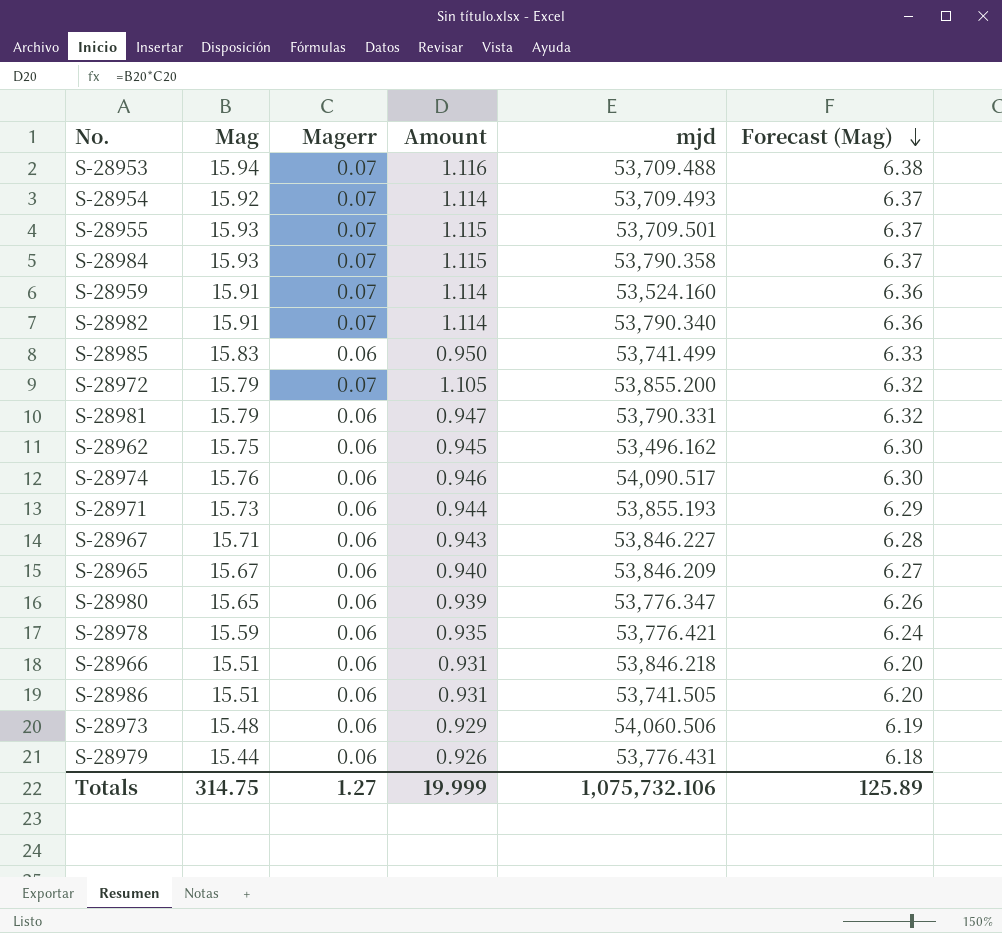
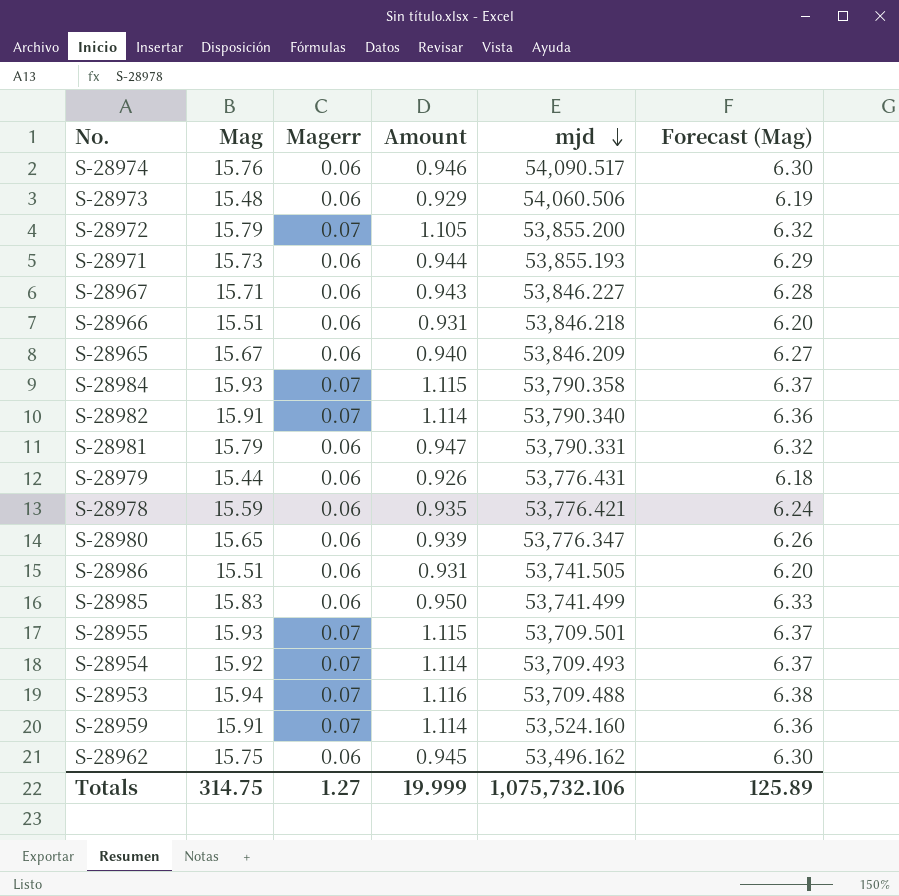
row order: Forecast (Mag) descending -> mjd descending

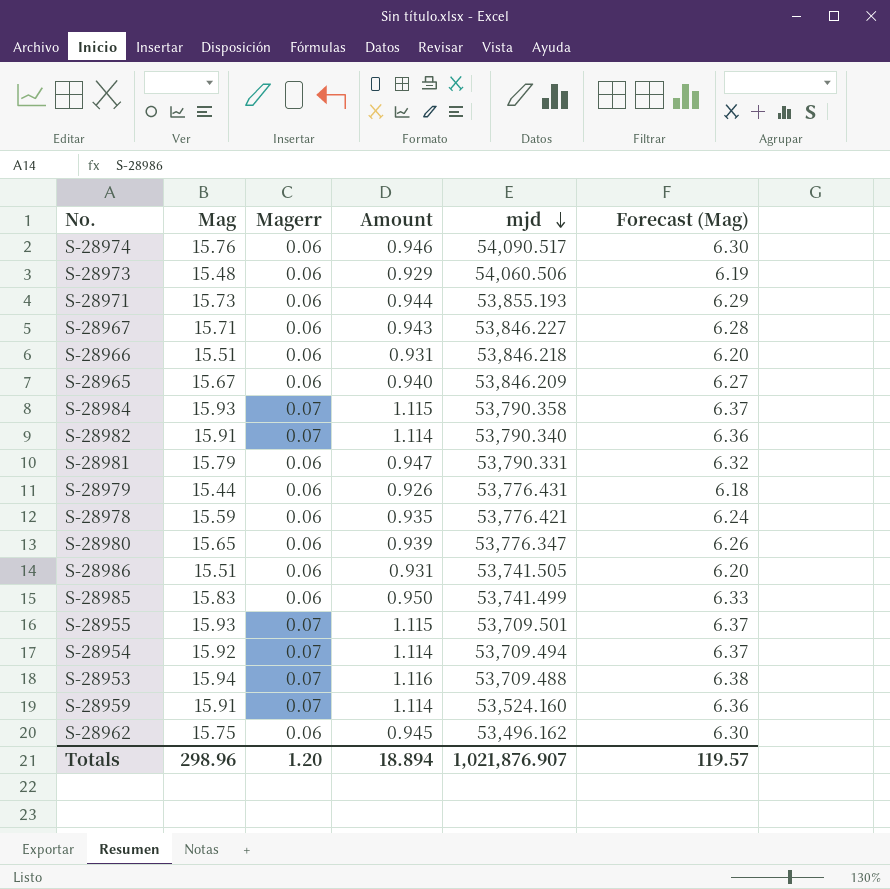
row S-28972: 15.79 | 0.07 | 1.105 | 53,855.200 | 6.32 -> none
S-28954 | mjd: 53,709.493 -> 53,709.494
Totals | Mag: 314.75 -> 298.96
Totals | Magerr: 1.27 -> 1.20
Totals | Amount: 19.999 -> 18.894
Totals | mjd: 1,075,732.106 -> 1,021,876.907
Totals | Forecast (Mag): 125.89 -> 119.57

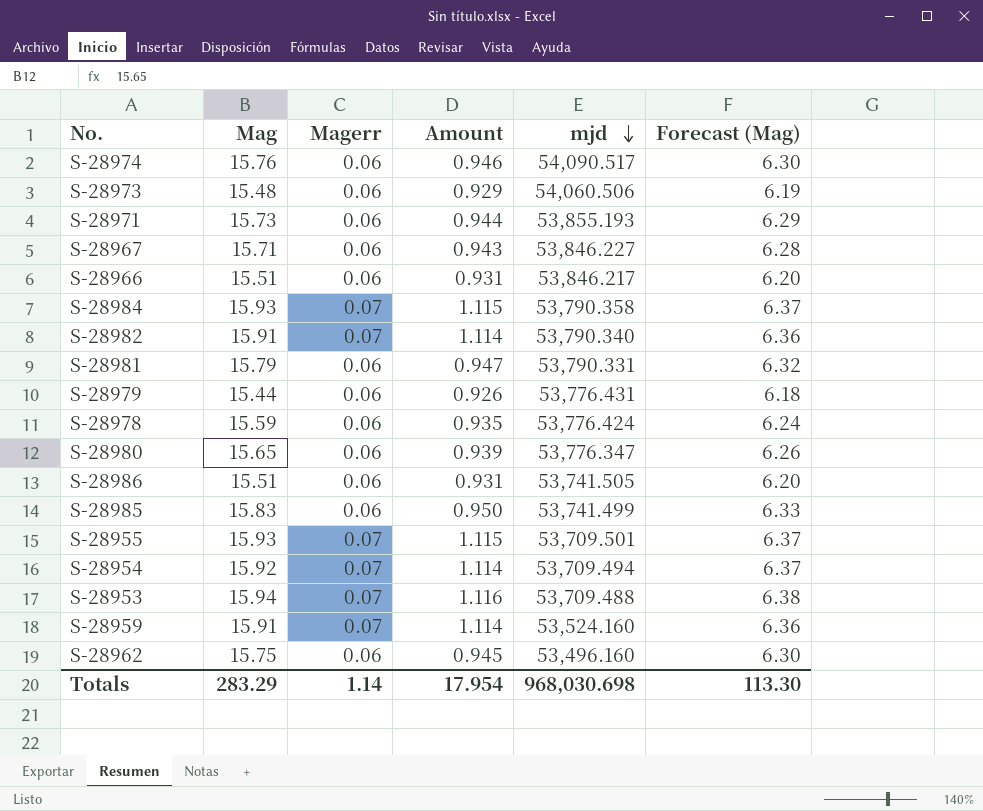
row S-28965: 15.67 | 0.06 | 0.940 | 53,846.209 | 6.27 -> none
S-28966 | mjd: 53,846.218 -> 53,846.217
S-28978 | mjd: 53,776.421 -> 53,776.424
S-28962 | mjd: 53,496.162 -> 53,496.160
Totals | Mag: 298.96 -> 283.29
Totals | Magerr: 1.20 -> 1.14
Totals | Amount: 18.894 -> 17.954
Totals | mjd: 1,021,876.907 -> 968,030.698
Totals | Forecast (Mag): 119.57 -> 113.30

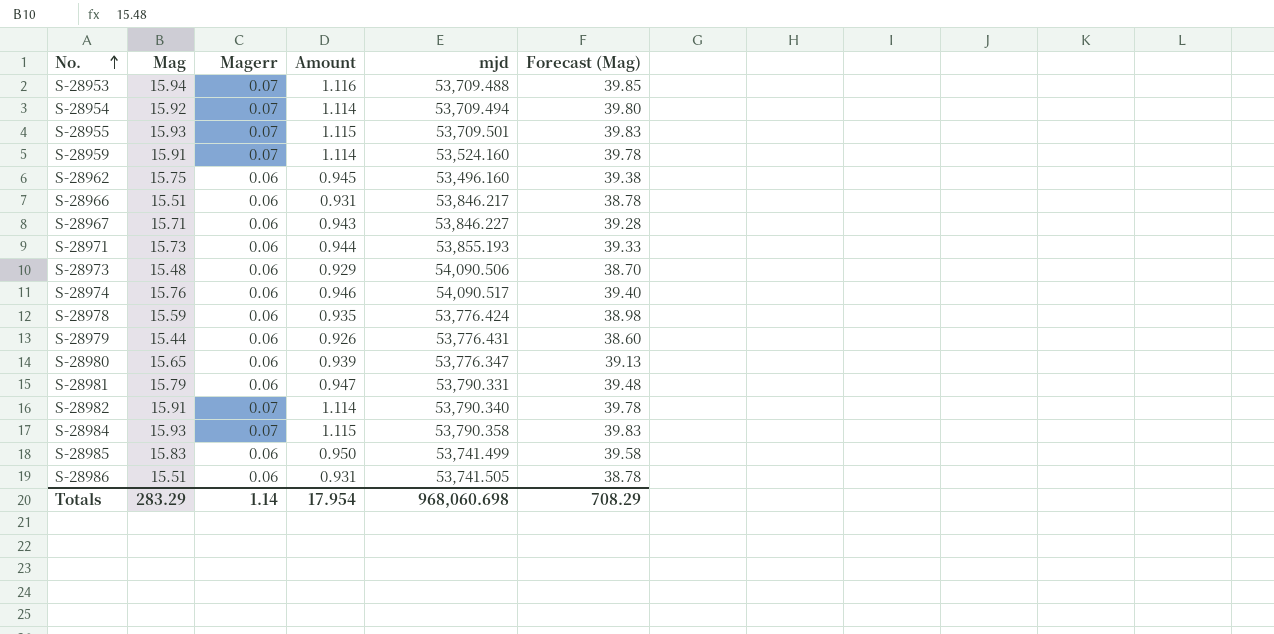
row order: mjd descending -> No. ascending
column Forecast (Mag) | formula: [Mag] * 0.4 -> [Mag] * 2.5
S-28973 | mjd: 54,060.506 -> 54,090.506
Totals | mjd: 968,030.698 -> 968,060.698
Totals | Forecast (Mag): 113.30 -> 708.29

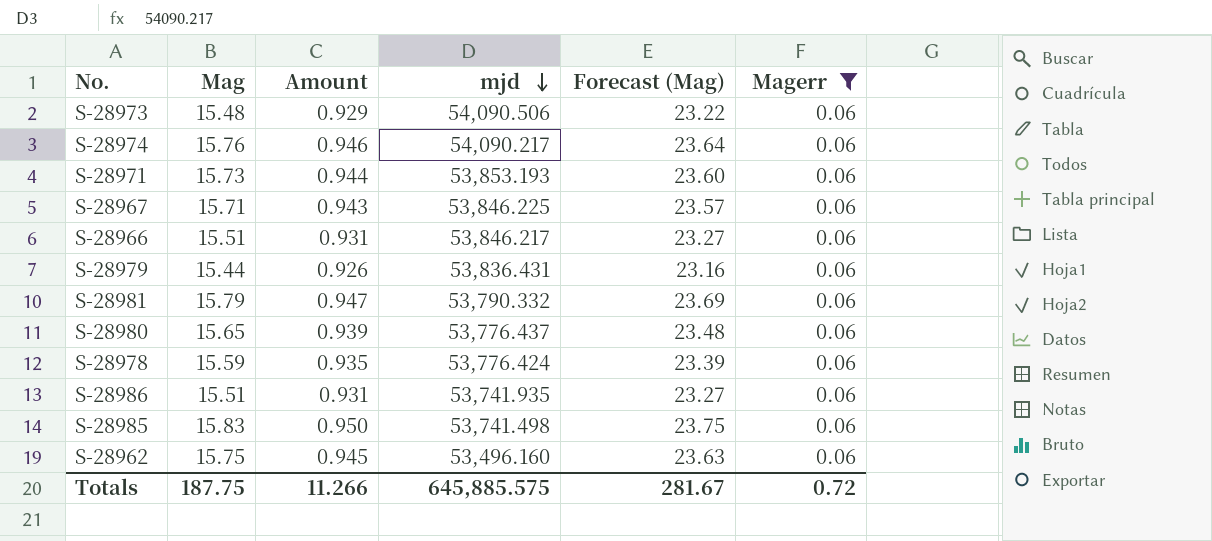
filter: none -> Magerr = 0.06
row order: No. ascending -> mjd descending
column Forecast (Mag) | formula: [Mag] * 2.5 -> [Mag] * 1.5
column Magerr | position: 3 -> 6
S-28974 | mjd: 54,090.517 -> 54,090.217
S-28971 | mjd: 53,855.193 -> 53,853.193
S-28967 | mjd: 53,846.227 -> 53,846.225
S-28979 | mjd: 53,776.431 -> 53,836.431
S-28981 | mjd: 53,790.331 -> 53,790.332
S-28980 | mjd: 53,776.347 -> 53,776.437
S-28986 | mjd: 53,741.505 -> 53,741.935
S-28985 | mjd: 53,741.499 -> 53,741.498
Totals | Mag: 283.29 -> 187.75
Totals | Amount: 17.954 -> 11.266
Totals | mjd: 968,060.698 -> 645,885.575
Totals | Forecast (Mag): 708.29 -> 281.67
Totals | Magerr: 1.14 -> 0.72

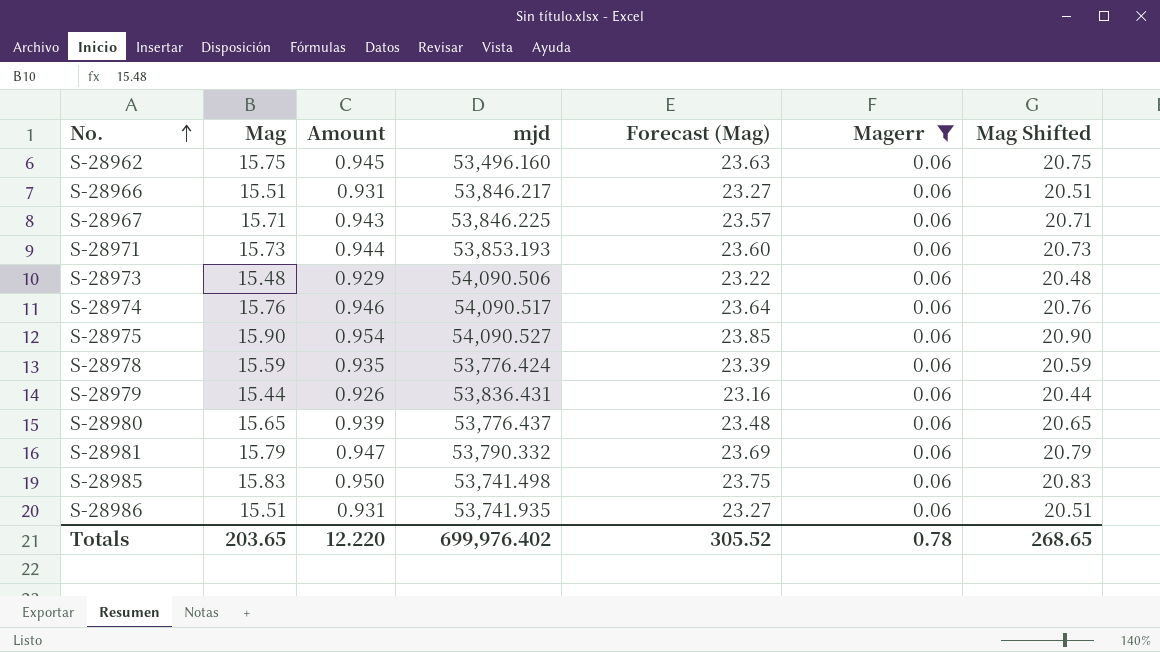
row order: mjd descending -> No. ascending
column Mag Shifted | formula: none -> [Mag] + 5
S-28974 | mjd: 54,090.217 -> 54,090.517
row S-28975: none -> 15.90 | 0.954 | 54,090.527 | 23.85 | 0.06 | 20.90
Totals | Mag: 187.75 -> 203.65
Totals | Amount: 11.266 -> 12.220
Totals | mjd: 645,885.575 -> 699,976.402
Totals | Forecast (Mag): 281.67 -> 305.52
Totals | Magerr: 0.72 -> 0.78

